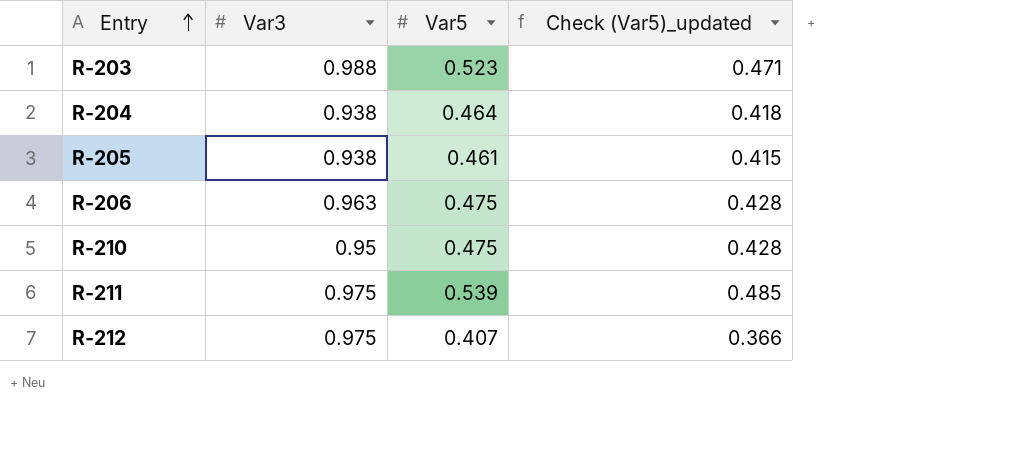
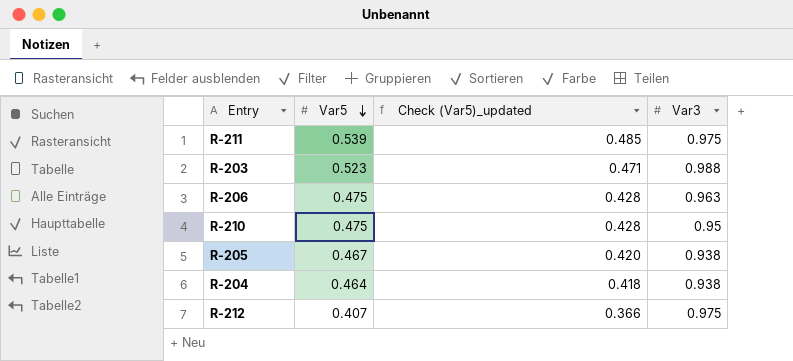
row order: Entry ascending -> Var5 descending
column Var3 | position: 2 -> 4
R-205 | Var5: 0.461 -> 0.467
R-205 | Check (Var5)_updated: 0.415 -> 0.420

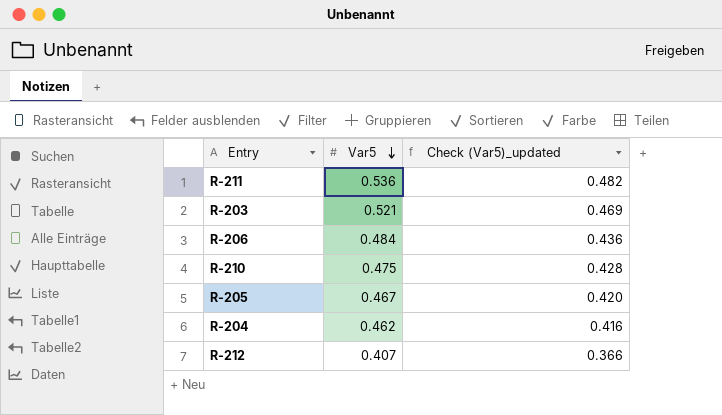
column Var3 | position: 4 -> none
R-211 | Var5: 0.539 -> 0.536
R-211 | Check (Var5)_updated: 0.485 -> 0.482
R-203 | Var5: 0.523 -> 0.521
R-203 | Check (Var5)_updated: 0.471 -> 0.469
R-206 | Var5: 0.475 -> 0.484
R-206 | Check (Var5)_updated: 0.428 -> 0.436
R-204 | Var5: 0.464 -> 0.462
R-204 | Check (Var5)_updated: 0.418 -> 0.416

